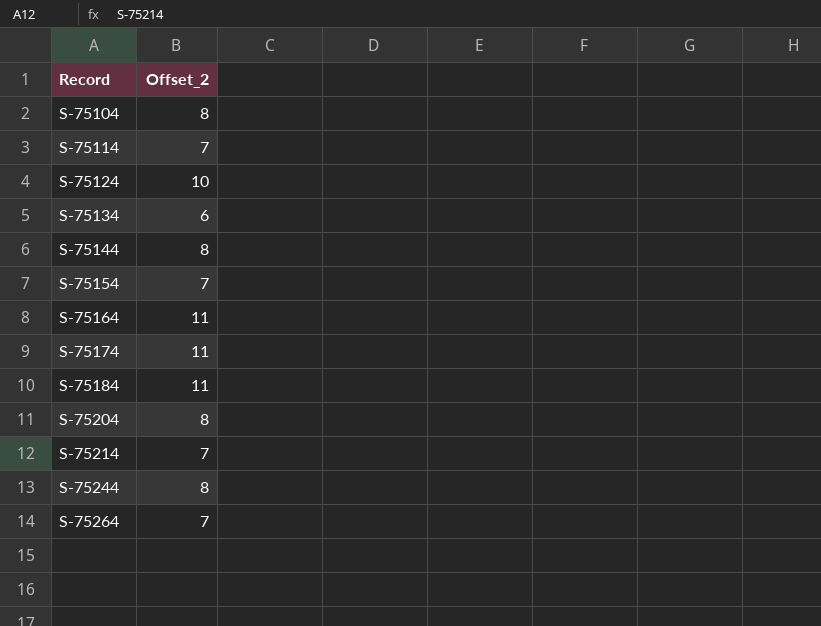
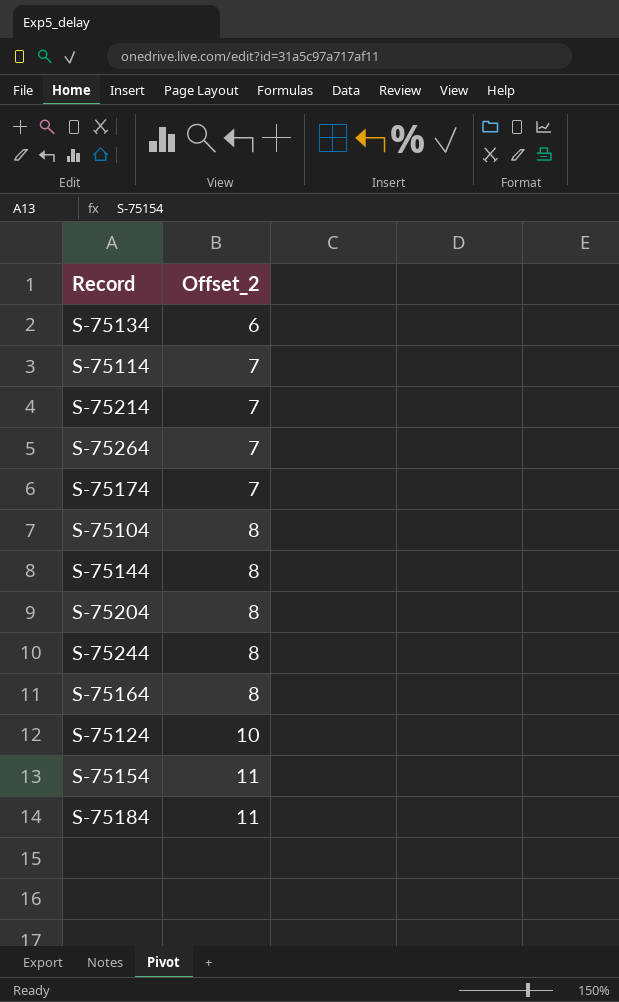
row order: Record ascending -> Offset_2 ascending
S-75174 | Offset_2: 11 -> 7
S-75164 | Offset_2: 11 -> 8
S-75154 | Offset_2: 7 -> 11

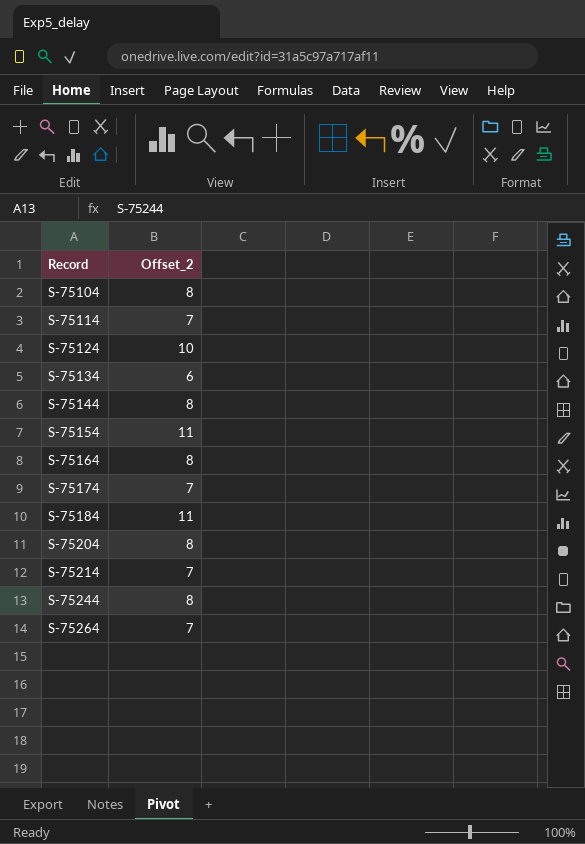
row order: Offset_2 ascending -> Record ascending

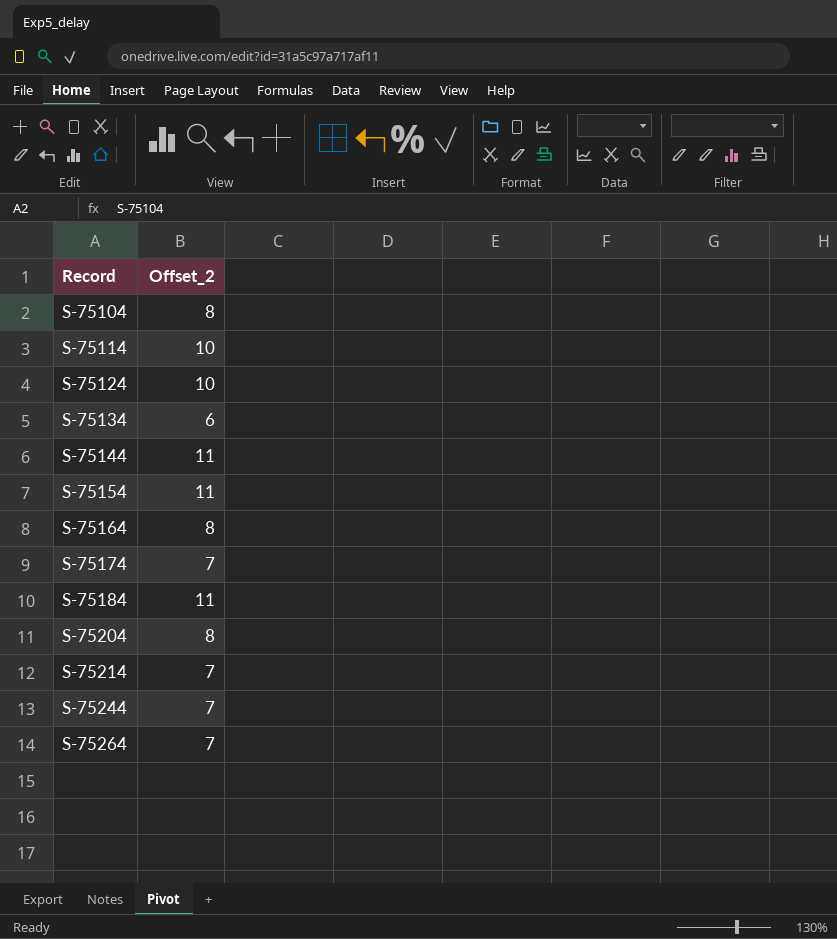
S-75114 | Offset_2: 7 -> 10
S-75144 | Offset_2: 8 -> 11
S-75244 | Offset_2: 8 -> 7

